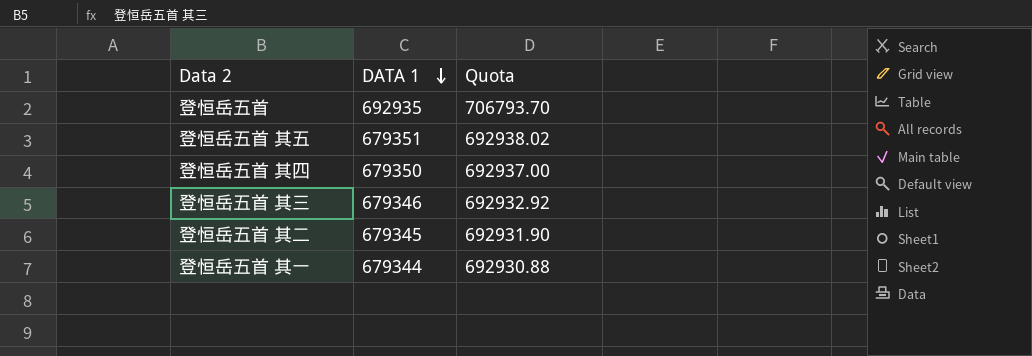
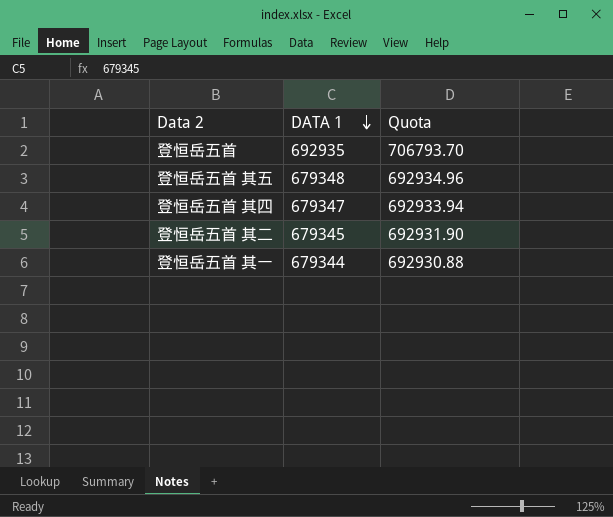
row 登恒岳五首 其三: 679346 | 692932.92 -> none
登恒岳五首 其五 | DATA 1: 679351 -> 679348
登恒岳五首 其五 | Quota: 692938.02 -> 692934.96
登恒岳五首 其四 | DATA 1: 679350 -> 679347
登恒岳五首 其四 | Quota: 692937.00 -> 692933.94

